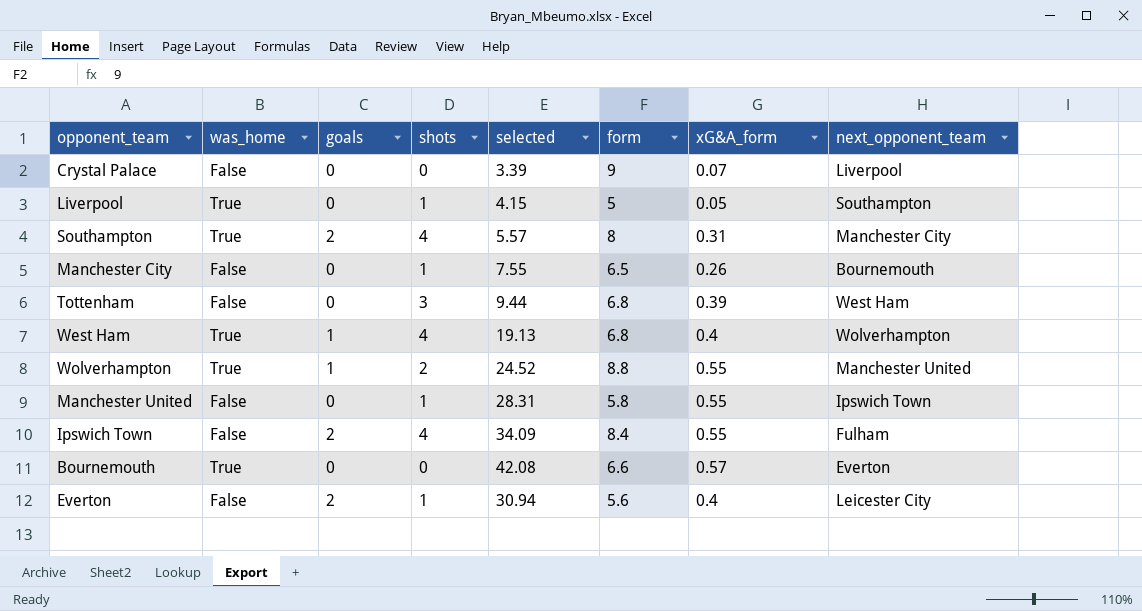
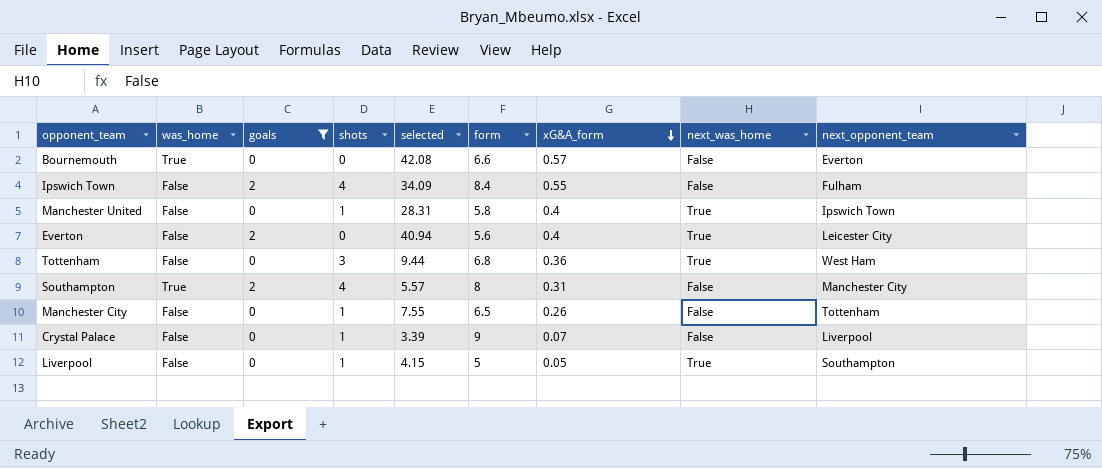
filter: none -> goals != 1
row order: none -> xG&A_form descending
column next_was_home | position: none -> 8
Manchester United | xG&A_form: 0.55 -> 0.4
Everton | shots: 1 -> 0
Everton | selected: 30.94 -> 40.94
Tottenham | xG&A_form: 0.39 -> 0.36
Manchester City | next_opponent_team: Bournemouth -> Tottenham
Crystal Palace | shots: 0 -> 1
Liverpool | was_home: True -> False

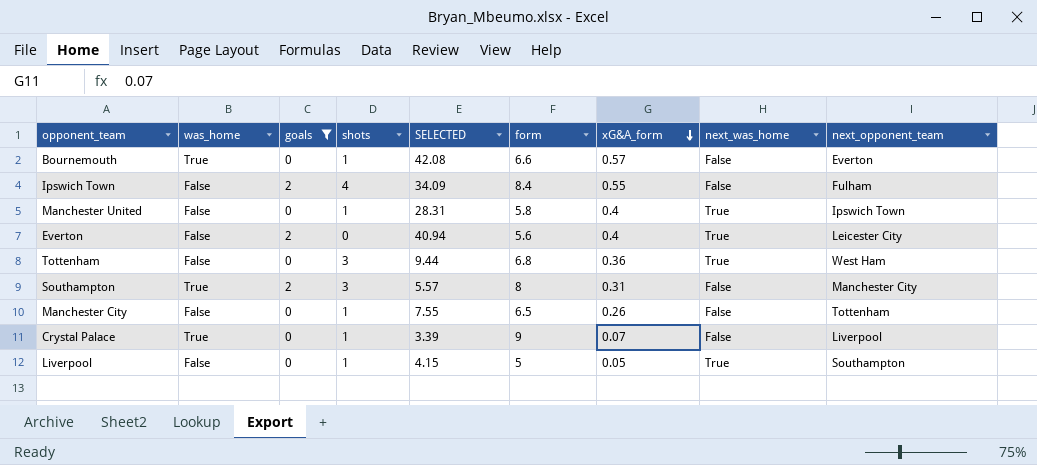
column name: selected -> SELECTED
Bournemouth | shots: 0 -> 1
Southampton | shots: 4 -> 3
Crystal Palace | was_home: False -> True

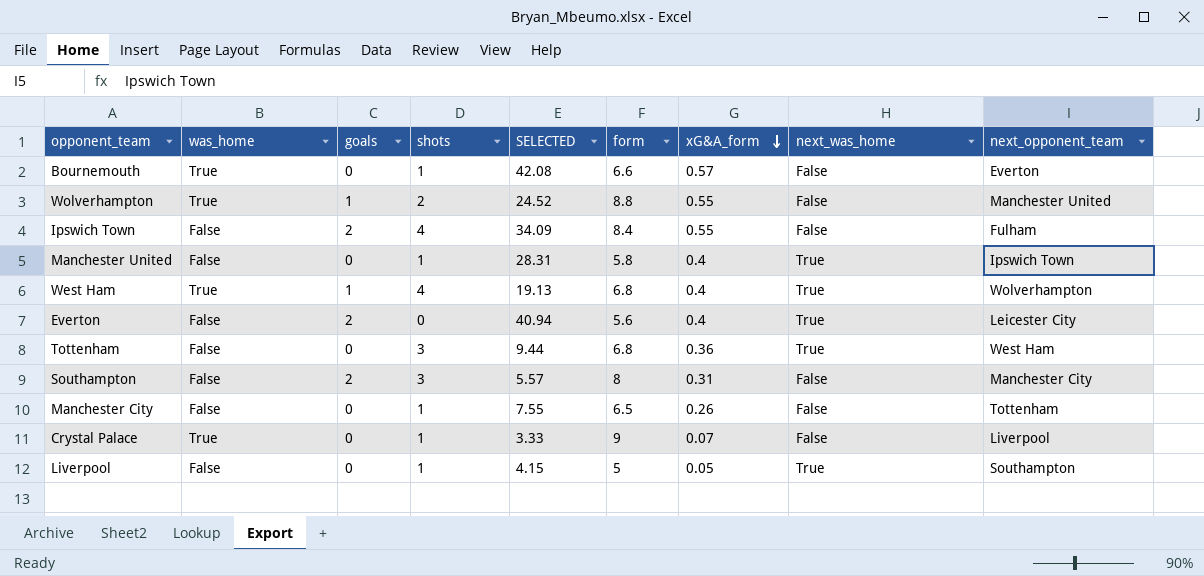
filter: goals != 1 -> none
Southampton | was_home: True -> False
Crystal Palace | SELECTED: 3.39 -> 3.33

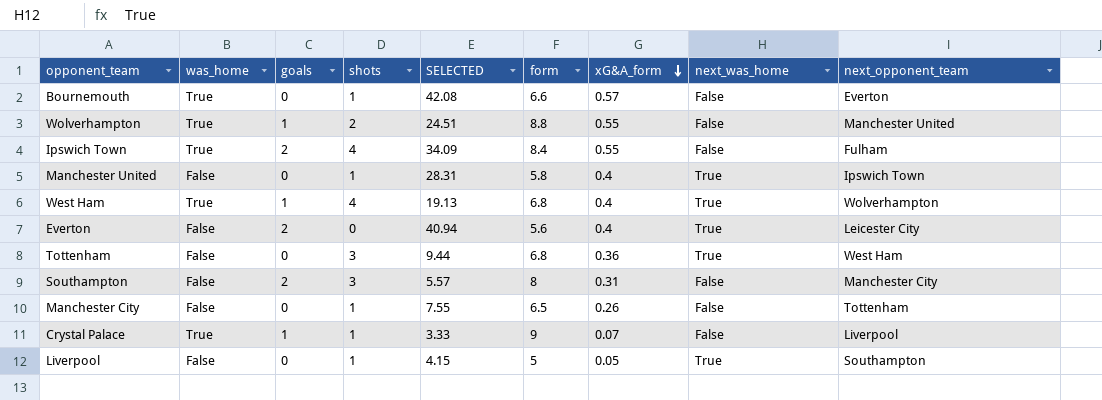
Wolverhampton | SELECTED: 24.52 -> 24.51
Ipswich Town | was_home: False -> True
Crystal Palace | goals: 0 -> 1

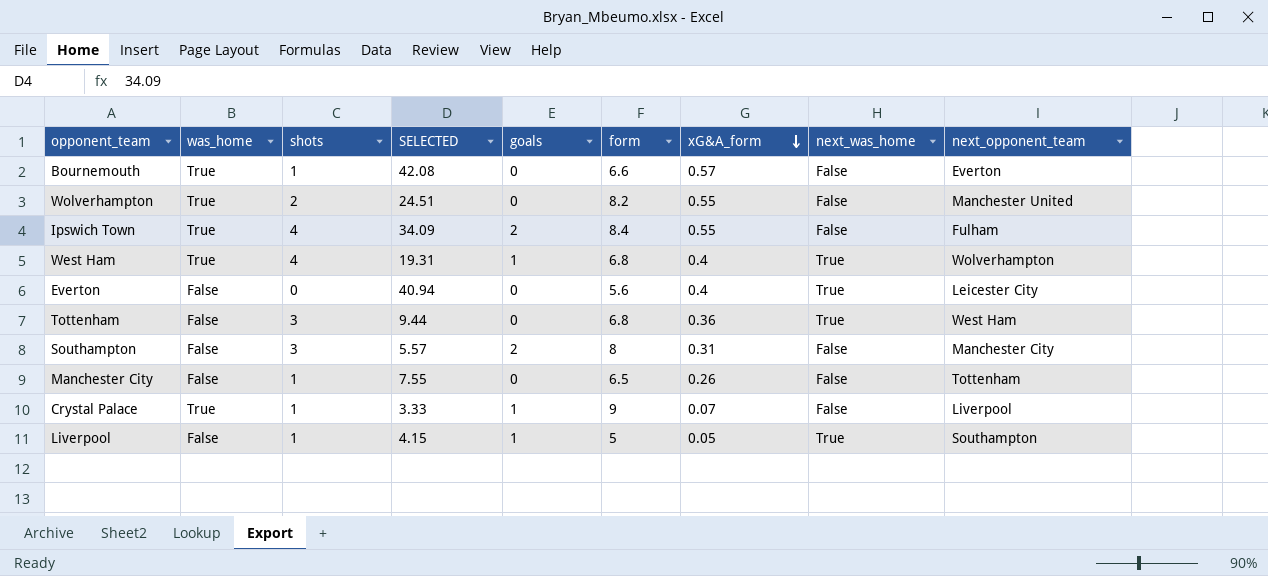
column goals | position: 3 -> 5
row Manchester United: False | 0 | 1 | 28.31 | 5.8 | 0.4 | True | Ipswich Town -> none
Wolverhampton | goals: 1 -> 0
Wolverhampton | form: 8.8 -> 8.2
West Ham | SELECTED: 19.13 -> 19.31
Everton | goals: 2 -> 0
Liverpool | goals: 0 -> 1

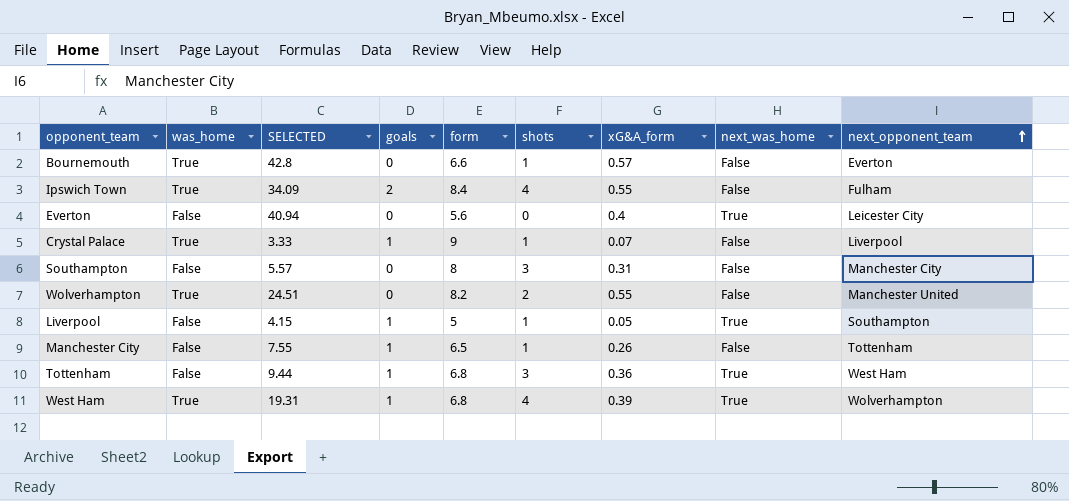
row order: xG&A_form descending -> next_opponent_team ascending
column shots | position: 3 -> 6
Bournemouth | SELECTED: 42.08 -> 42.8
Southampton | goals: 2 -> 0
Manchester City | goals: 0 -> 1
Tottenham | goals: 0 -> 1
West Ham | xG&A_form: 0.4 -> 0.39

